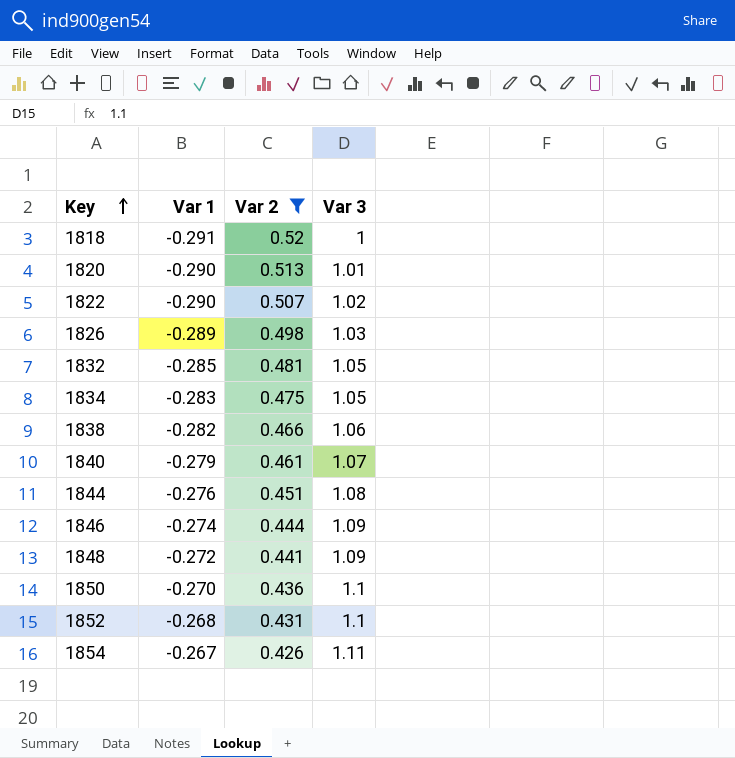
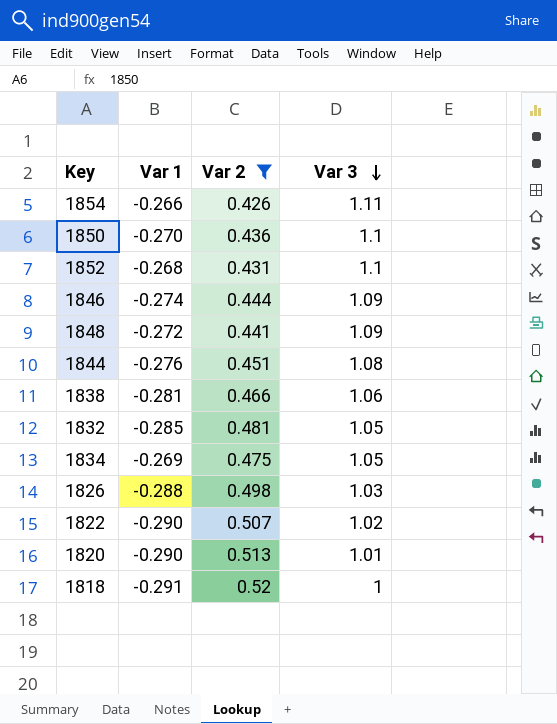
row order: Key ascending -> Var 3 descending
row 1840: -0.279 | 0.461 | 1.07 -> none
1854 | Var 1: -0.267 -> -0.266
1838 | Var 1: -0.282 -> -0.281
1834 | Var 1: -0.283 -> -0.269
1826 | Var 1: -0.289 -> -0.288

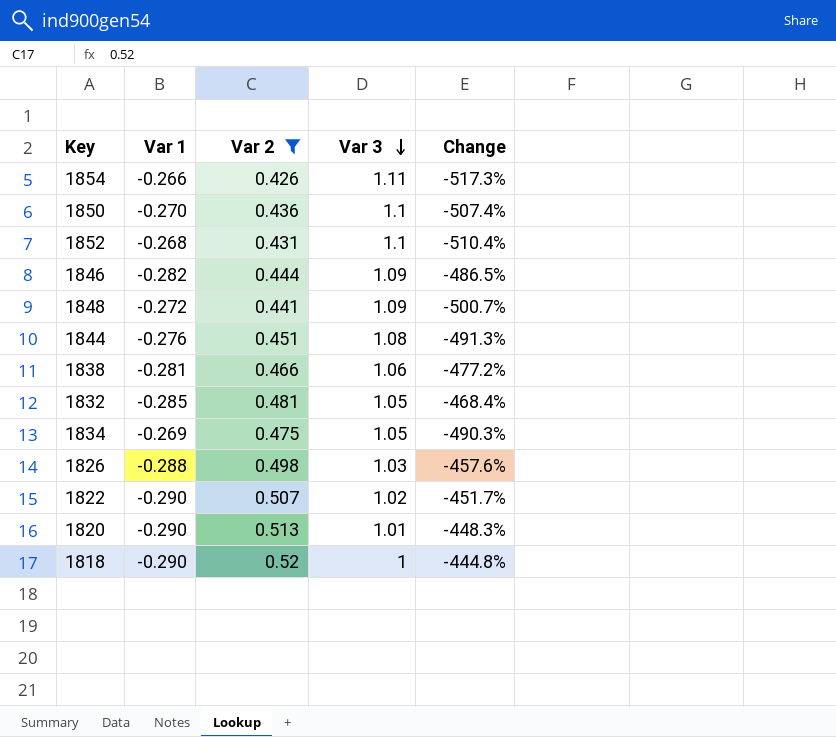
column Change | formula: none -> ([Var 3] - [Var 1]) / [Var 1]
1846 | Var 1: -0.274 -> -0.282
1818 | Var 1: -0.291 -> -0.290

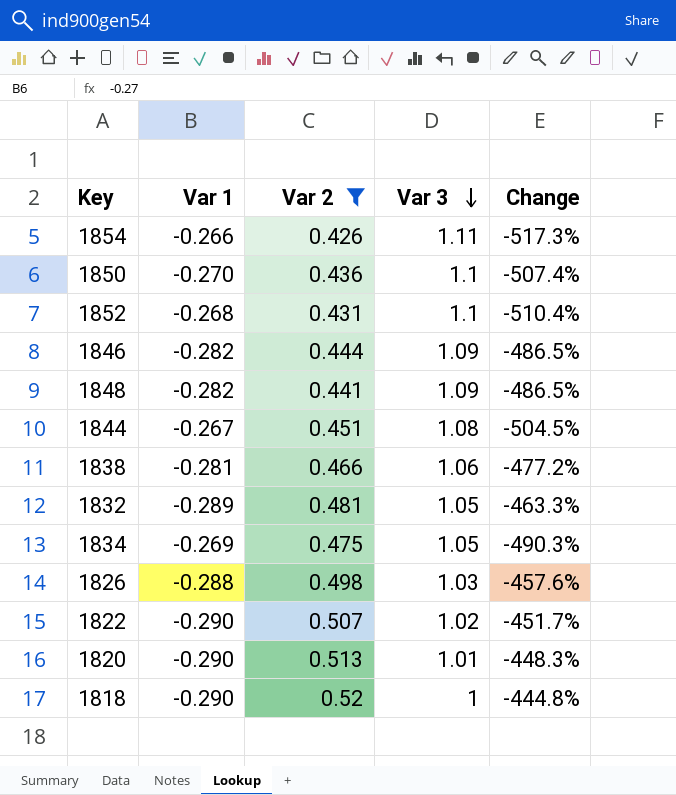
1848 | Var 1: -0.272 -> -0.282
1848 | Change: -500.7% -> -486.5%
1844 | Var 1: -0.276 -> -0.267
1844 | Change: -491.3% -> -504.5%
1832 | Var 1: -0.285 -> -0.289
1832 | Change: -468.4% -> -463.3%

